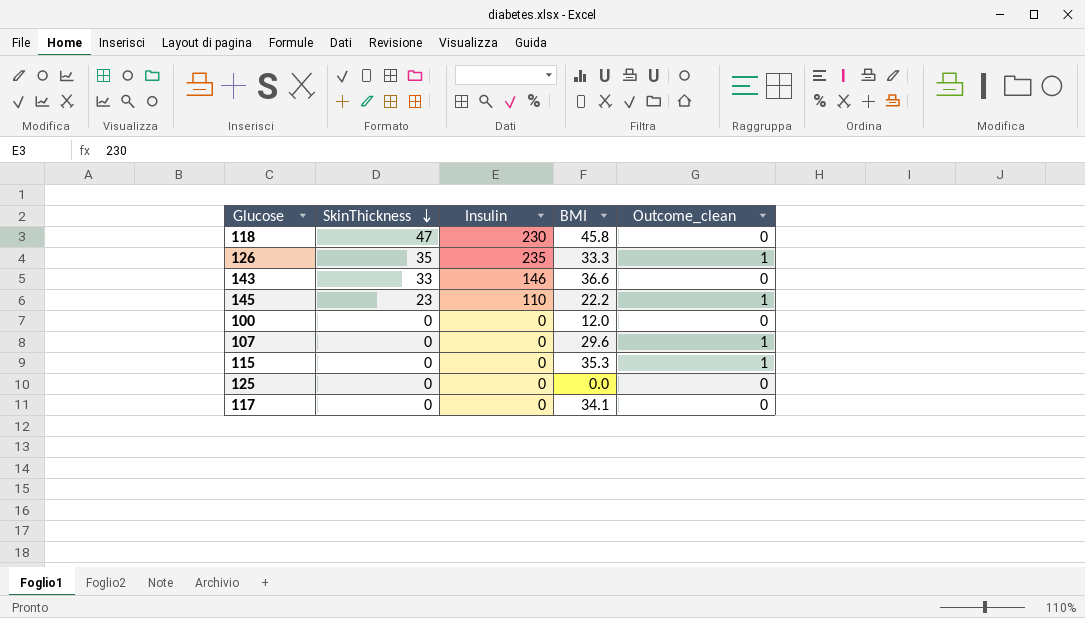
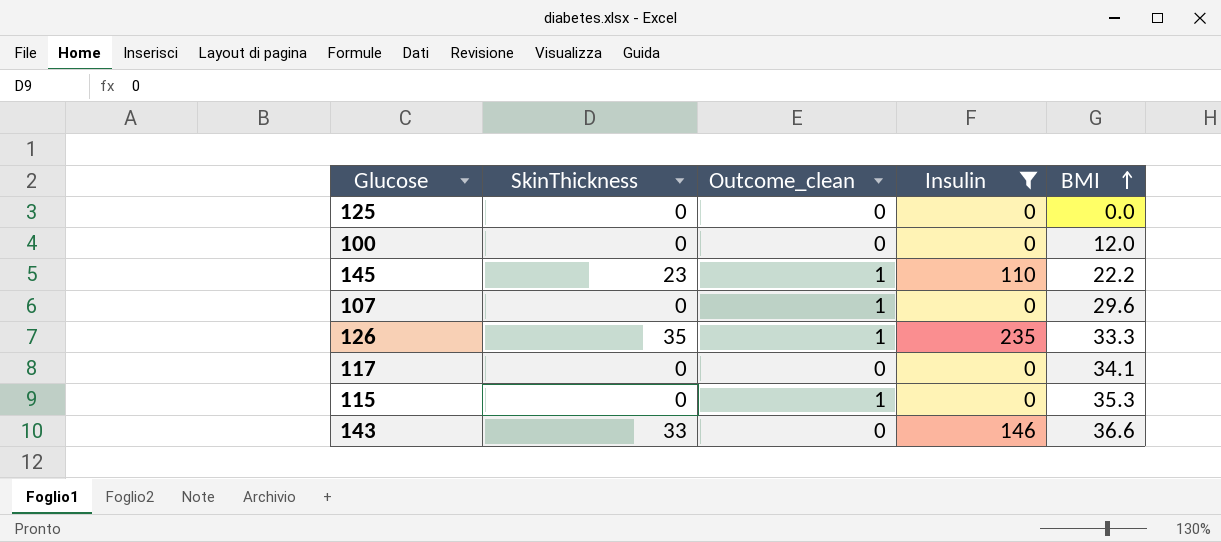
filter: none -> Insulin != 230
row order: SkinThickness descending -> BMI ascending
column Outcome_clean | position: 5 -> 3

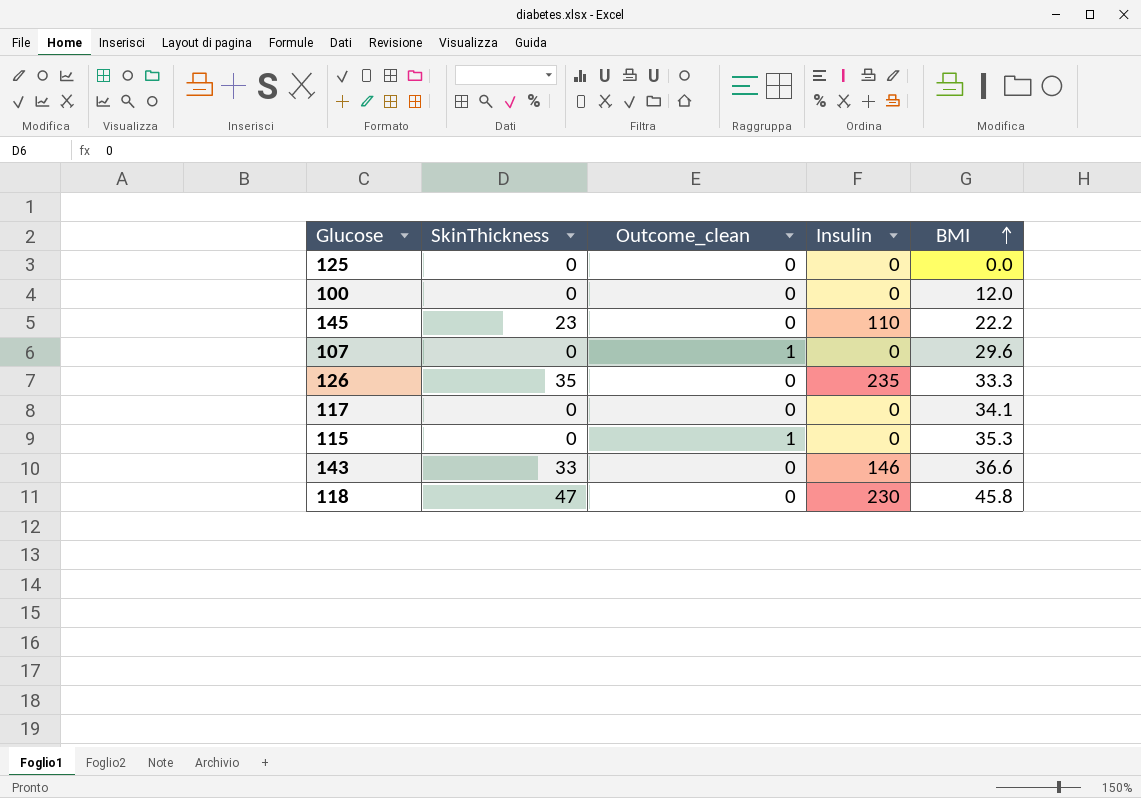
filter: Insulin != 230 -> none
145 | Outcome_clean: 1 -> 0
126 | Outcome_clean: 1 -> 0

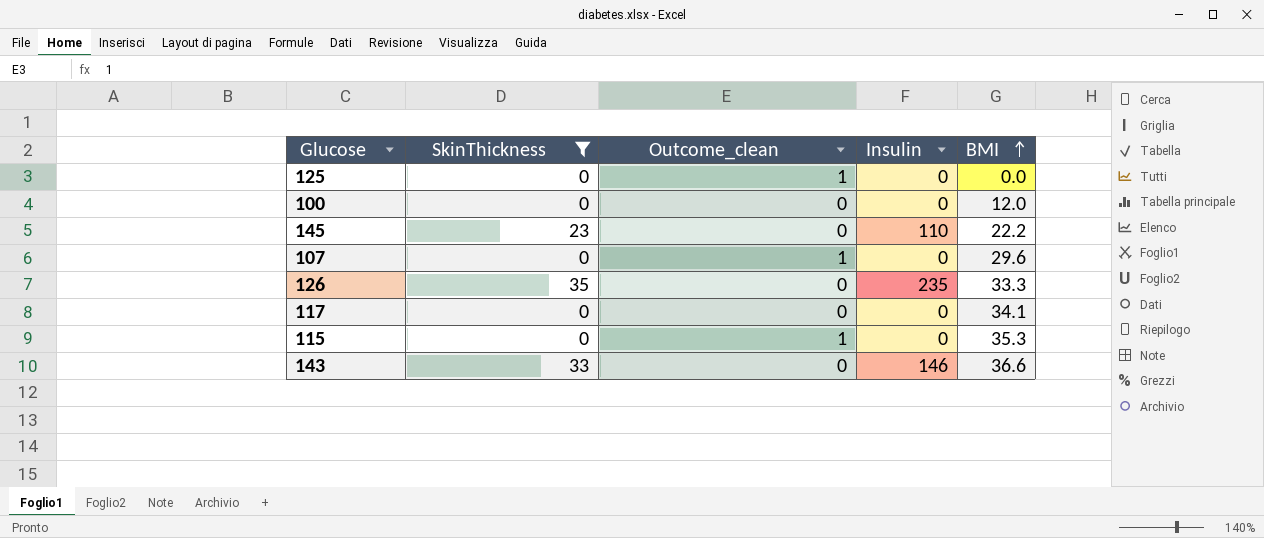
filter: none -> SkinThickness != 47
125 | Outcome_clean: 0 -> 1

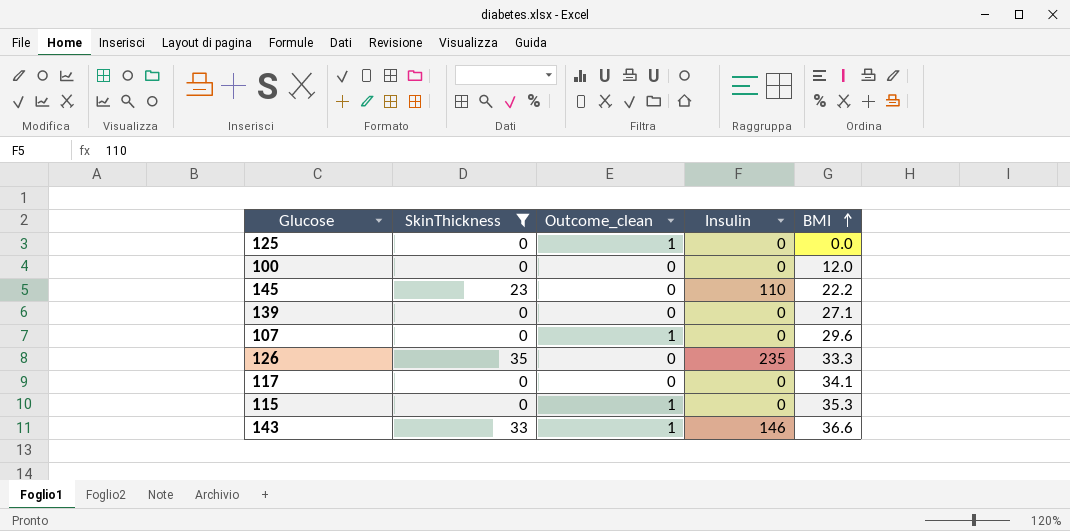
row 139: none -> 0 | 0 | 0 | 27.1
143 | Outcome_clean: 0 -> 1

